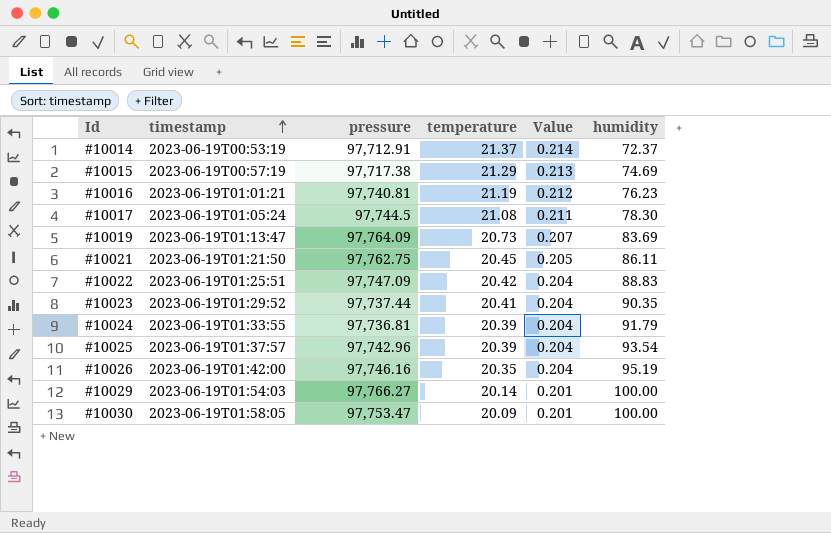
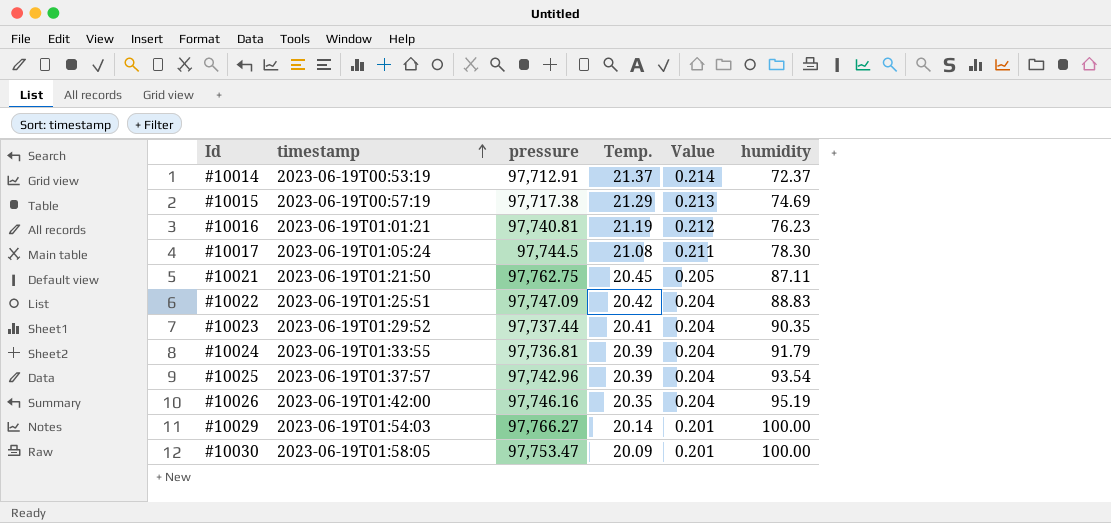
column name: temperature -> Temp.
row #10019: 2023-06-19T01:13:47 | 97,764.09 | 20.73 | 0.207 | 83.69 -> none
#10021 | humidity: 86.11 -> 87.11

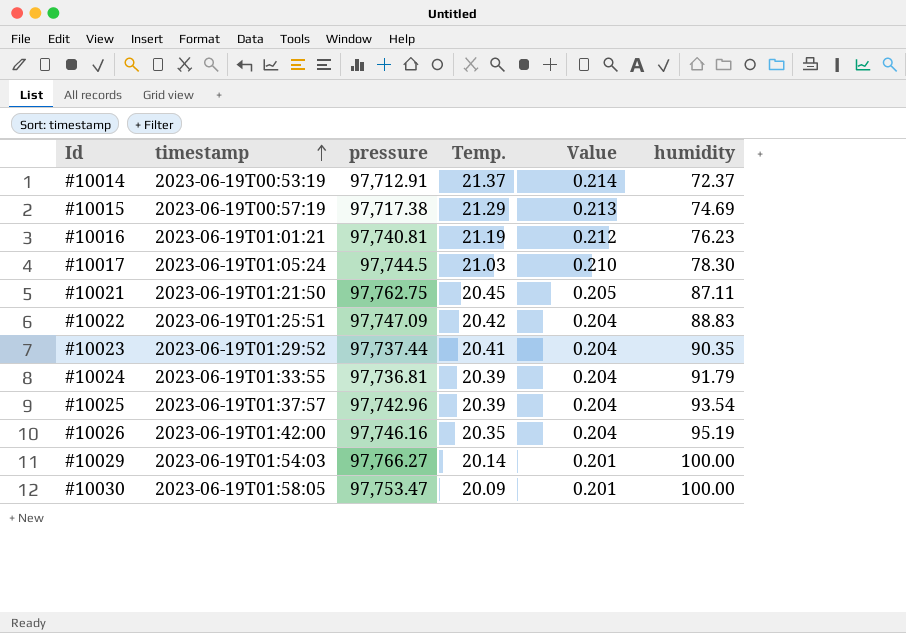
#10017 | Temp.: 21.08 -> 21.03
#10017 | Value: 0.211 -> 0.210

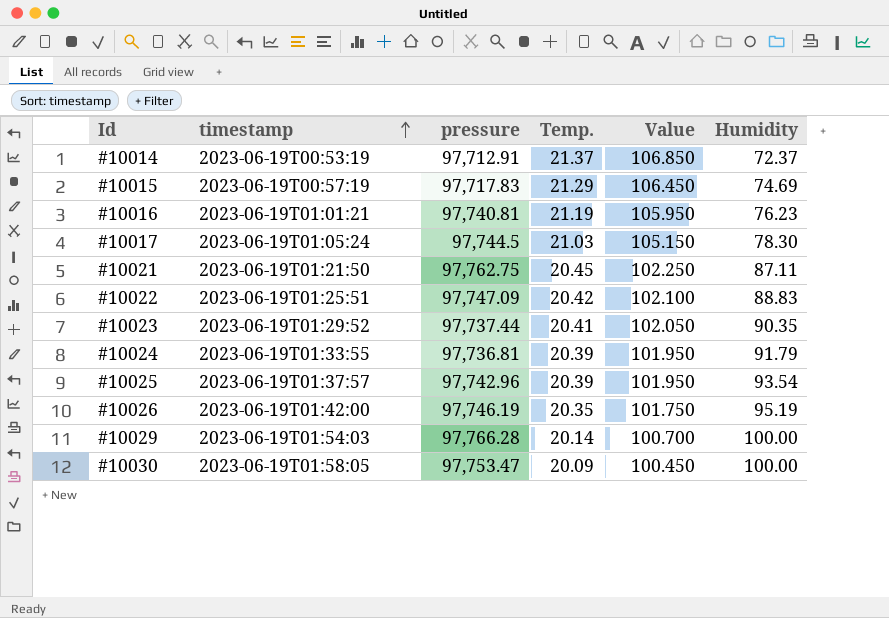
column Value | formula: [Temp.] * 0.01 -> [Temp.] * 5
column name: humidity -> Humidity
#10015 | pressure: 97,717.38 -> 97,717.83
#10026 | pressure: 97,746.16 -> 97,746.19
#10029 | pressure: 97,766.27 -> 97,766.28

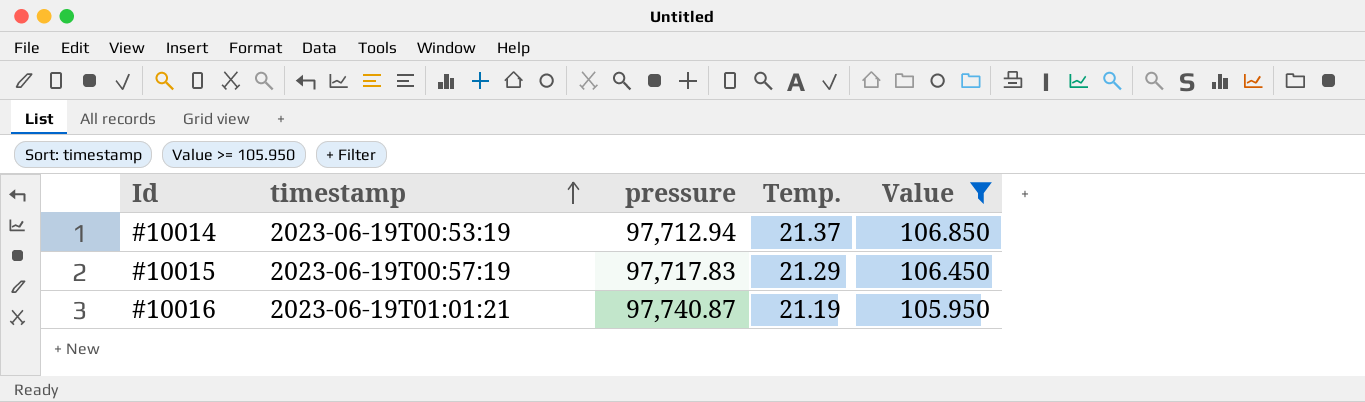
filter: none -> Value >= 105.950
column Humidity | position: 6 -> none
#10014 | pressure: 97,712.91 -> 97,712.94
#10016 | pressure: 97,740.81 -> 97,740.87

